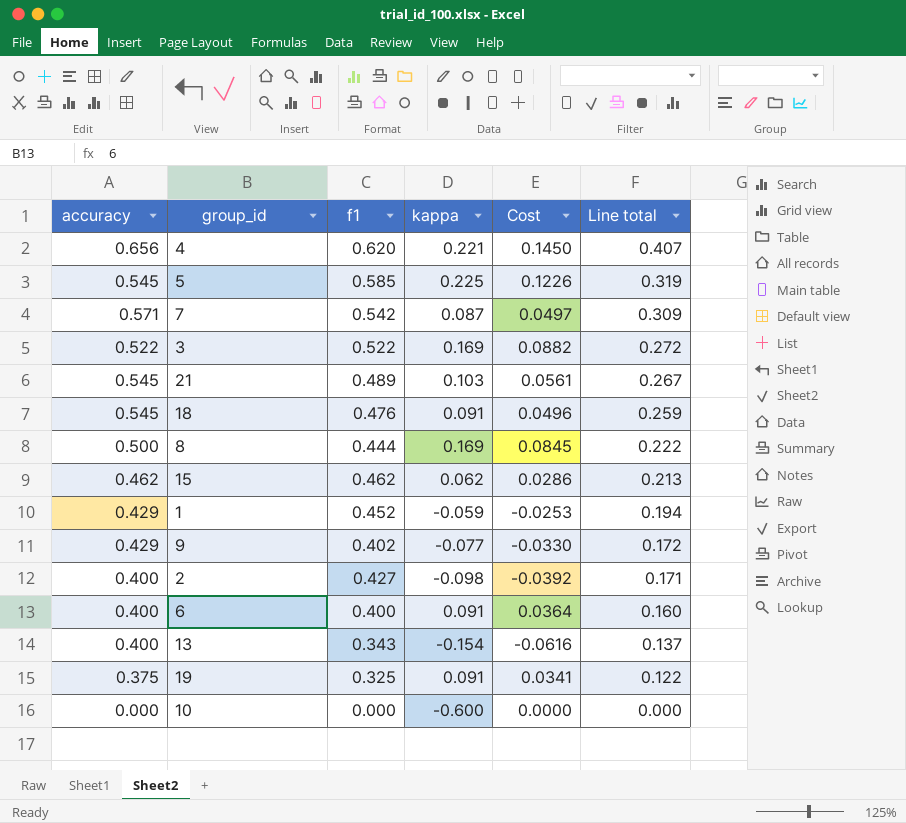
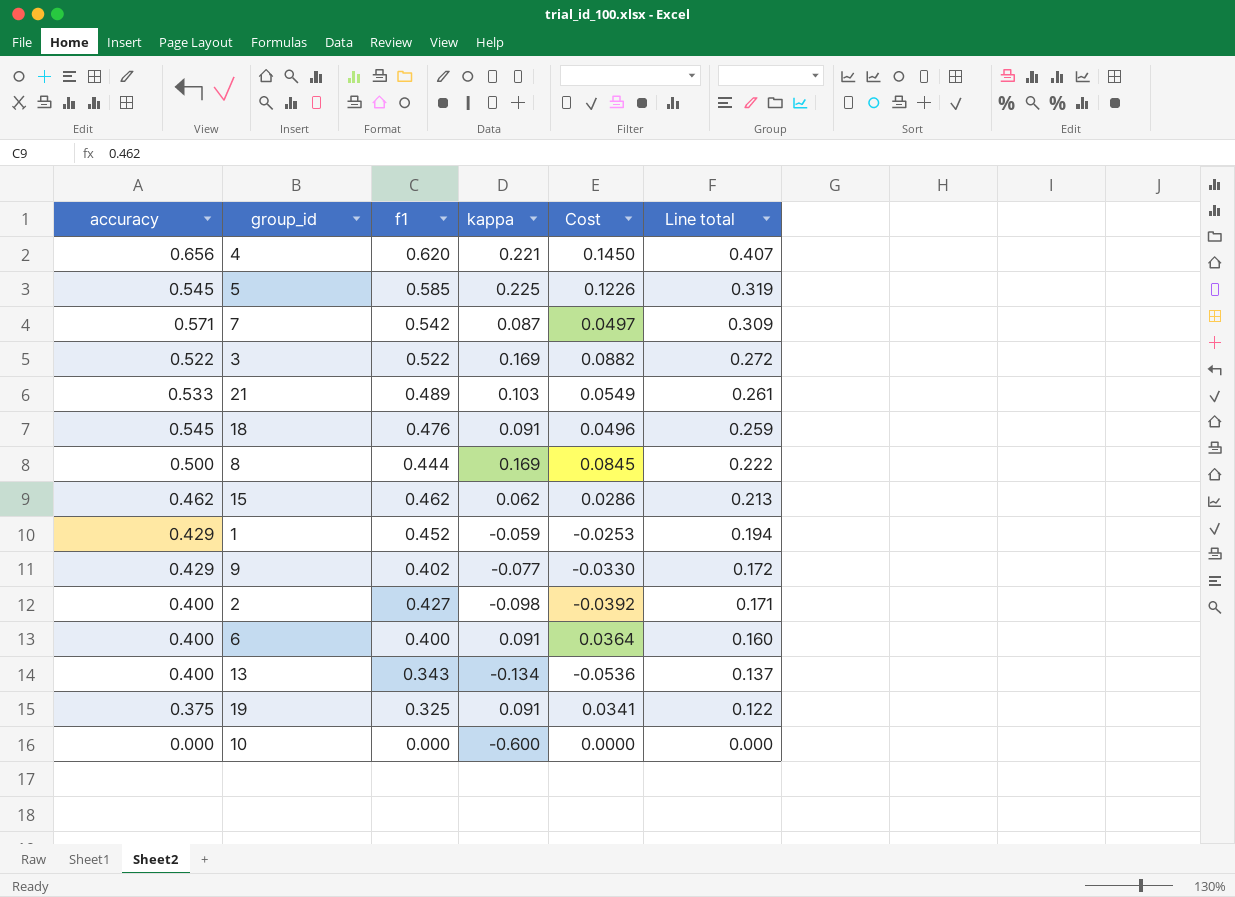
21 | accuracy: 0.545 -> 0.533
21 | Cost: 0.0561 -> 0.0549
21 | Line total: 0.267 -> 0.261
13 | kappa: -0.154 -> -0.134
13 | Cost: -0.0616 -> -0.0536

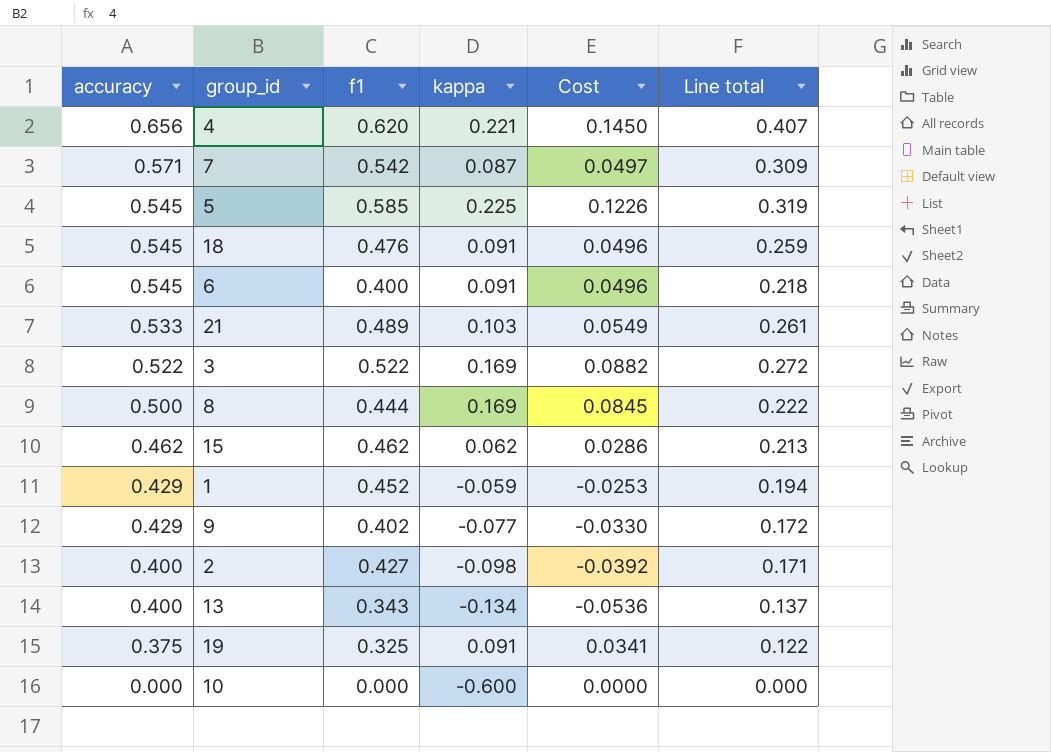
row order: Line total descending -> accuracy descending
6 | accuracy: 0.400 -> 0.545
6 | Cost: 0.0364 -> 0.0496
6 | Line total: 0.160 -> 0.218

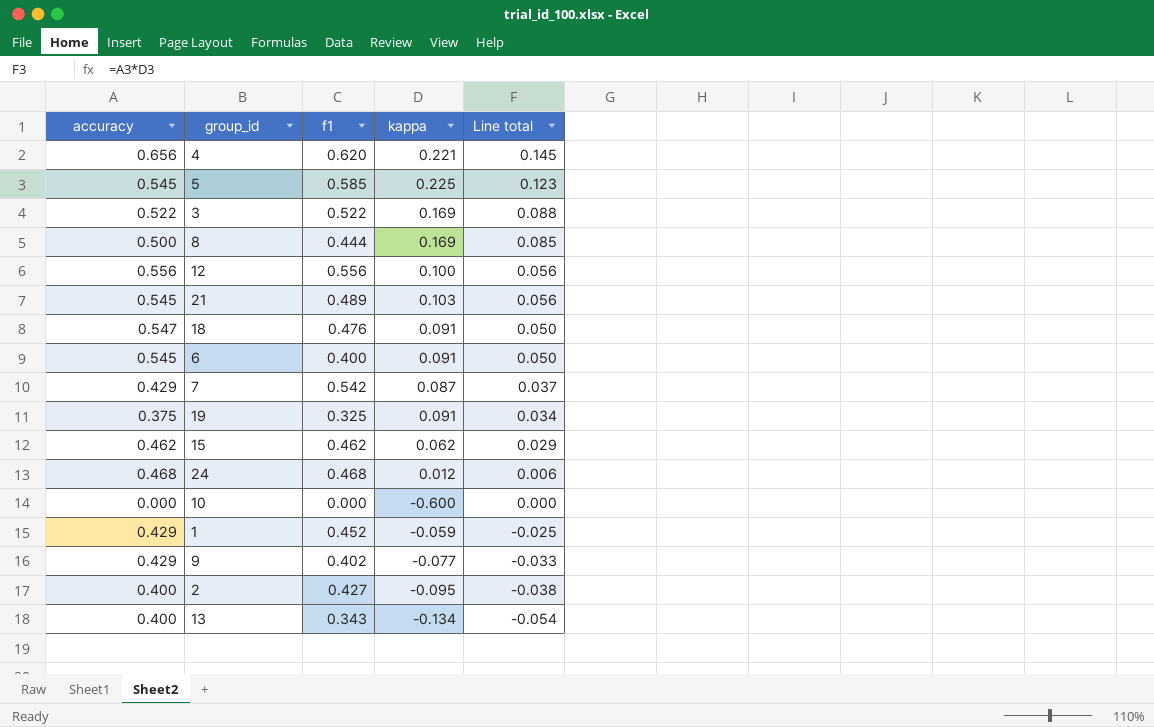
row order: accuracy descending -> Line total descending
column Cost | formula: [accuracy] * [kappa] -> none
column Line total | formula: [accuracy] * [f1] -> [accuracy] * [kappa]
row 12: none -> 0.556 | 0.556 | 0.100 | 0.056
21 | accuracy: 0.533 -> 0.545
18 | accuracy: 0.545 -> 0.547
7 | accuracy: 0.571 -> 0.429
row 24: none -> 0.468 | 0.468 | 0.012 | 0.006
2 | kappa: -0.098 -> -0.095

